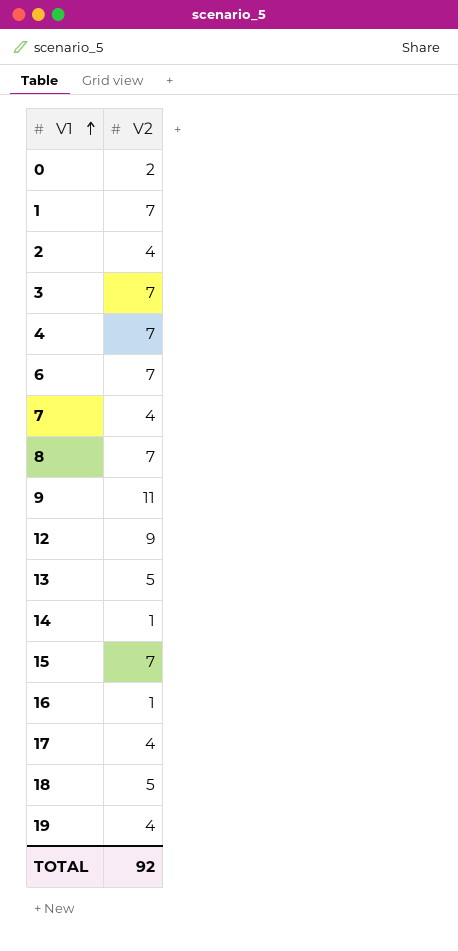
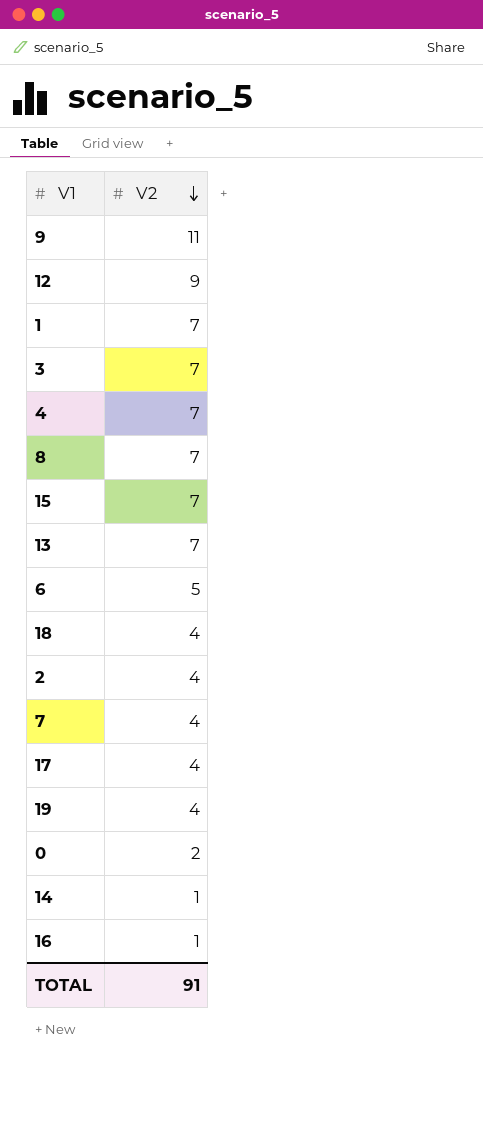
row order: V1 ascending -> V2 descending
13 | V2: 5 -> 7
6 | V2: 7 -> 5
18 | V2: 5 -> 4
TOTAL | V2: 92 -> 91

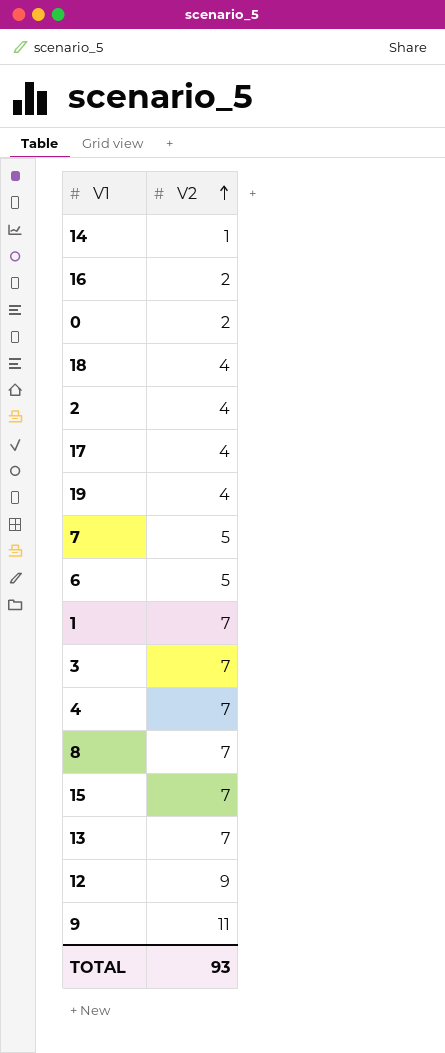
row order: V2 descending -> V2 ascending
16 | V2: 1 -> 2
7 | V2: 4 -> 5
TOTAL | V2: 91 -> 93

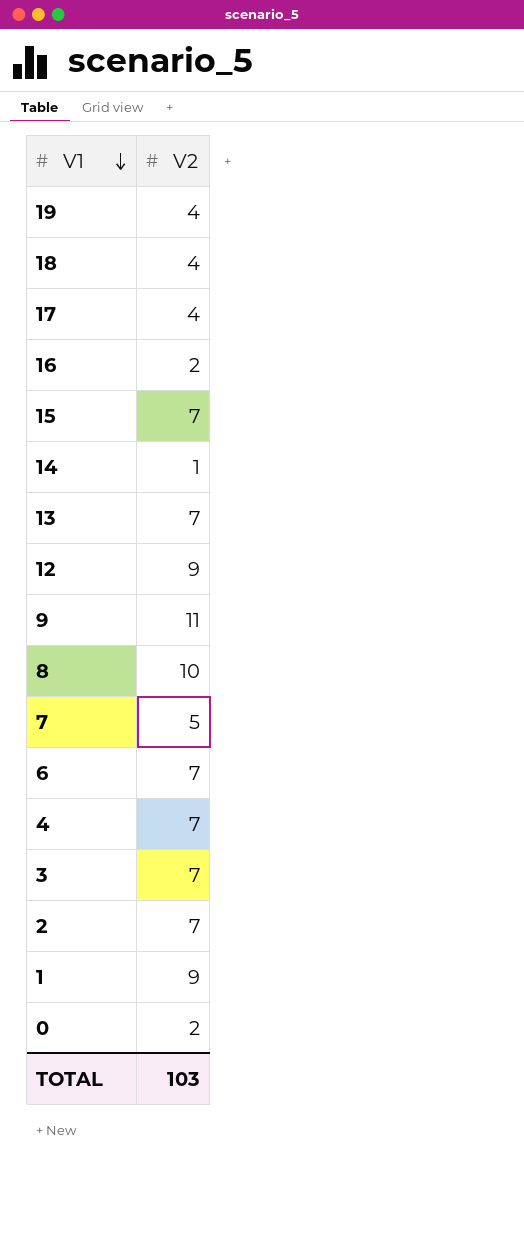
row order: V2 ascending -> V1 descending
8 | V2: 7 -> 10
6 | V2: 5 -> 7
2 | V2: 4 -> 7
1 | V2: 7 -> 9
TOTAL | V2: 93 -> 103

